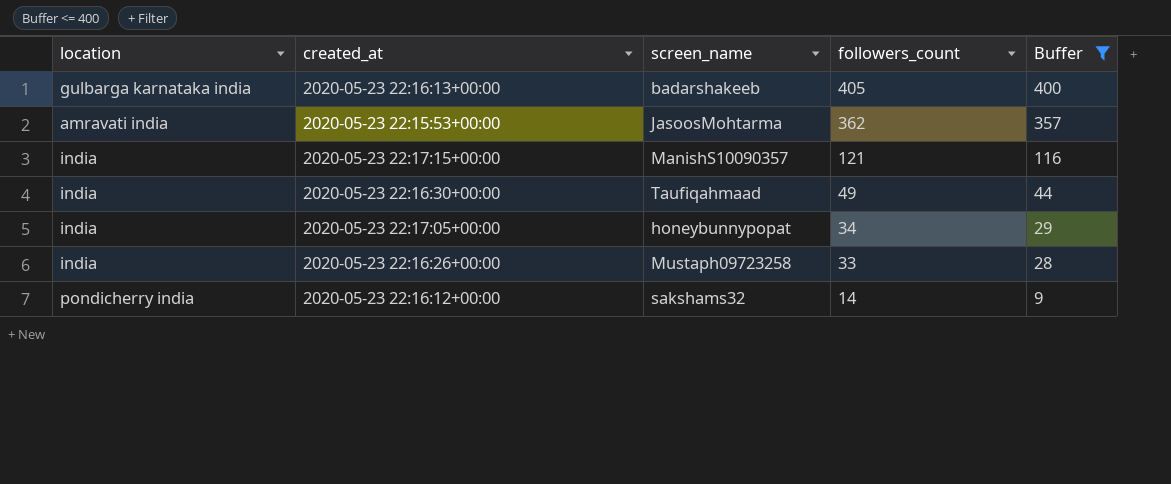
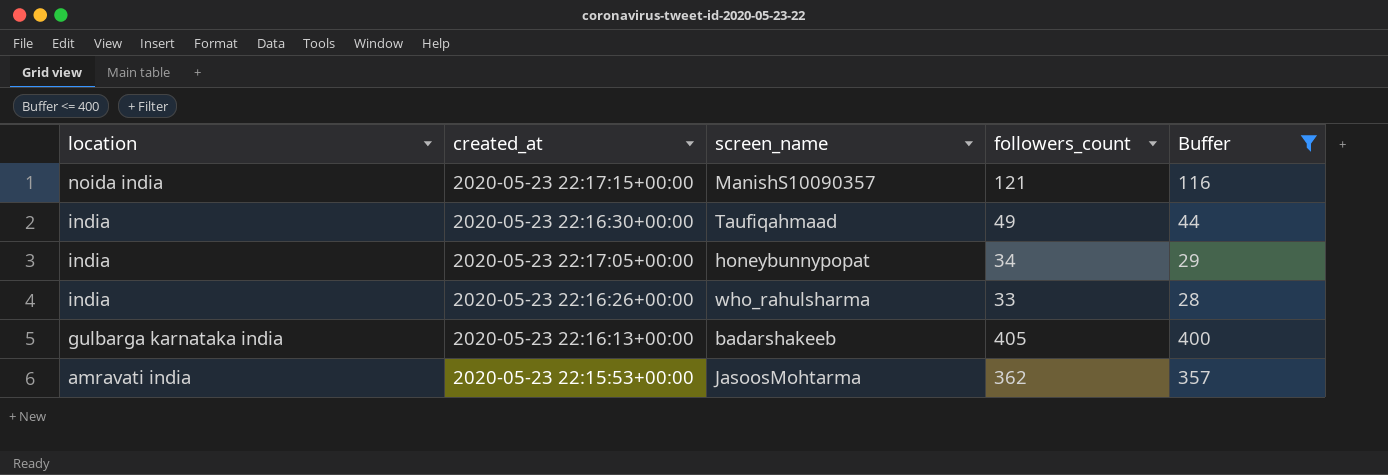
row order: followers_count descending -> location descending
row 2020-05-23 22:16:12+00:00: pondicherry india | sakshams32 | 14 | 9 -> none
2020-05-23 22:17:15+00:00 | location: india -> noida india
2020-05-23 22:16:26+00:00 | screen_name: Mustaph09723258 -> who_rahulsharma

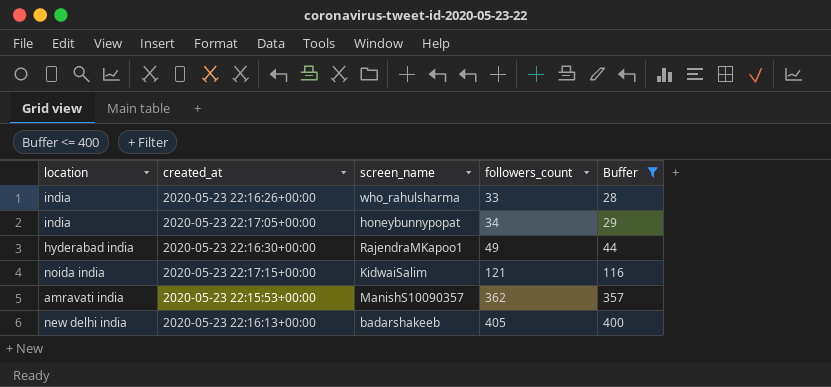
row order: location descending -> followers_count ascending
2020-05-23 22:16:30+00:00 | location: india -> hyderabad india
2020-05-23 22:16:30+00:00 | screen_name: Taufiqahmaad -> RajendraMKapoo1
2020-05-23 22:17:15+00:00 | screen_name: ManishS10090357 -> KidwaiSalim
2020-05-23 22:15:53+00:00 | screen_name: JasoosMohtarma -> ManishS10090357
2020-05-23 22:16:13+00:00 | location: gulbarga karnataka india -> new delhi india

